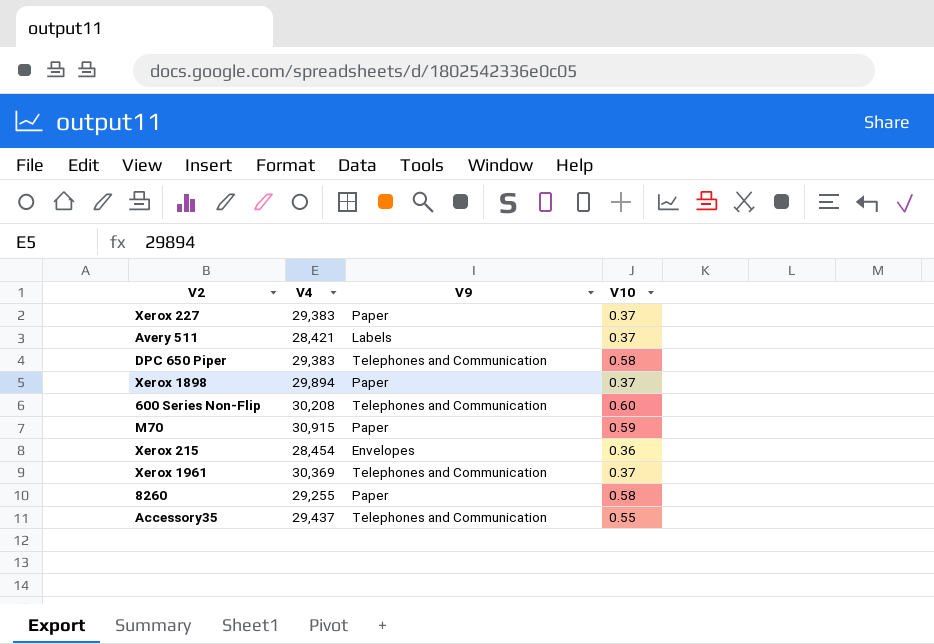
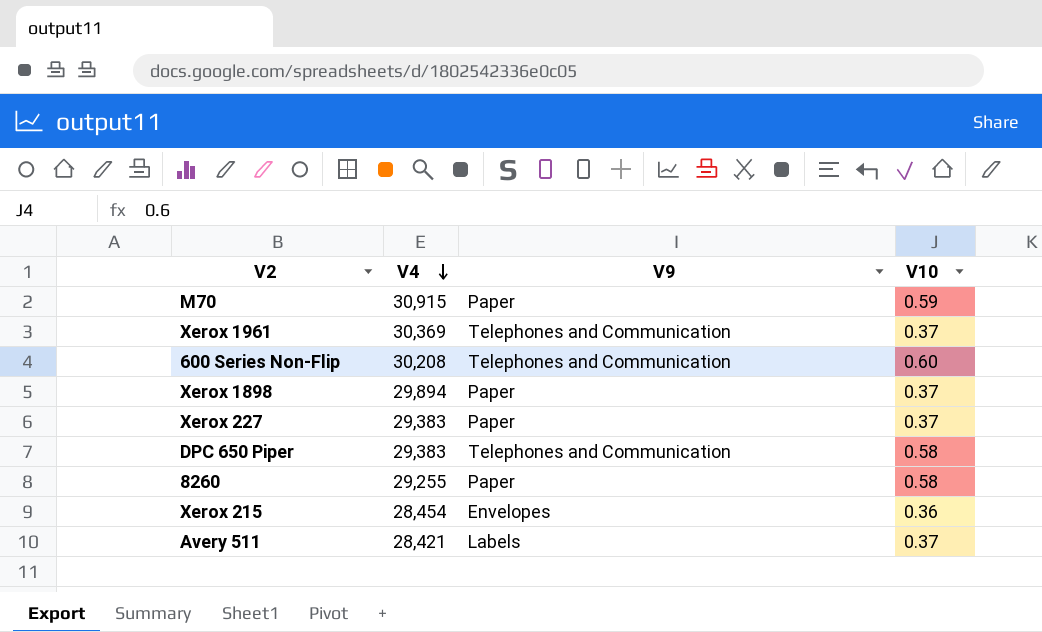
row order: none -> V4 descending
row Accessory35: 29,437 | Telephones and Communication | 0.55 -> none

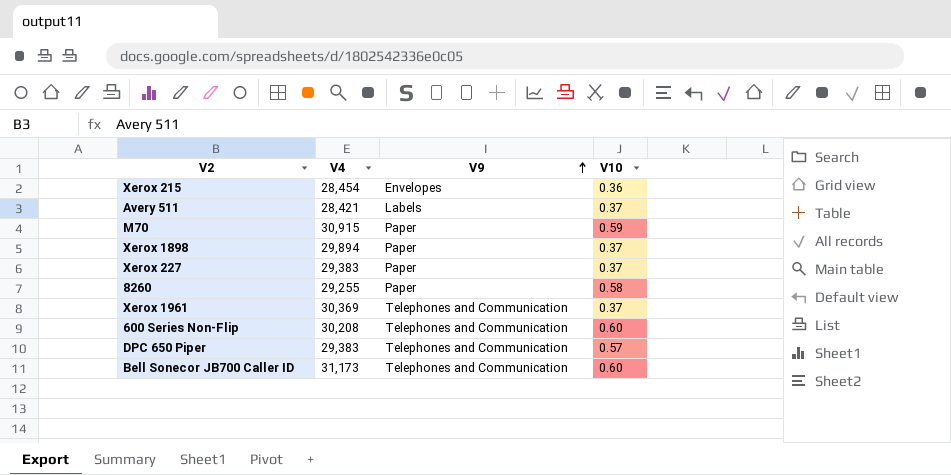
row order: V4 descending -> V9 ascending
DPC 650 Piper | V10: 0.58 -> 0.57
row Bell Sonecor JB700 Caller ID: none -> 31,173 | Telephones and Communication | 0.60

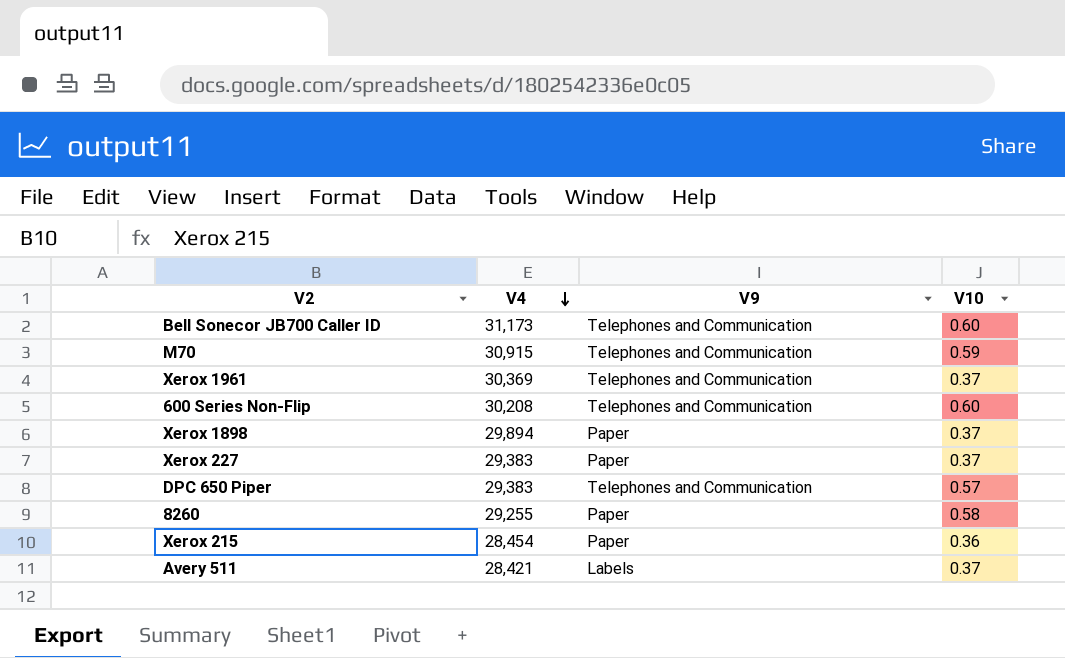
row order: V9 ascending -> V4 descending
M70 | V9: Paper -> Telephones and Communication
Xerox 215 | V9: Envelopes -> Paper

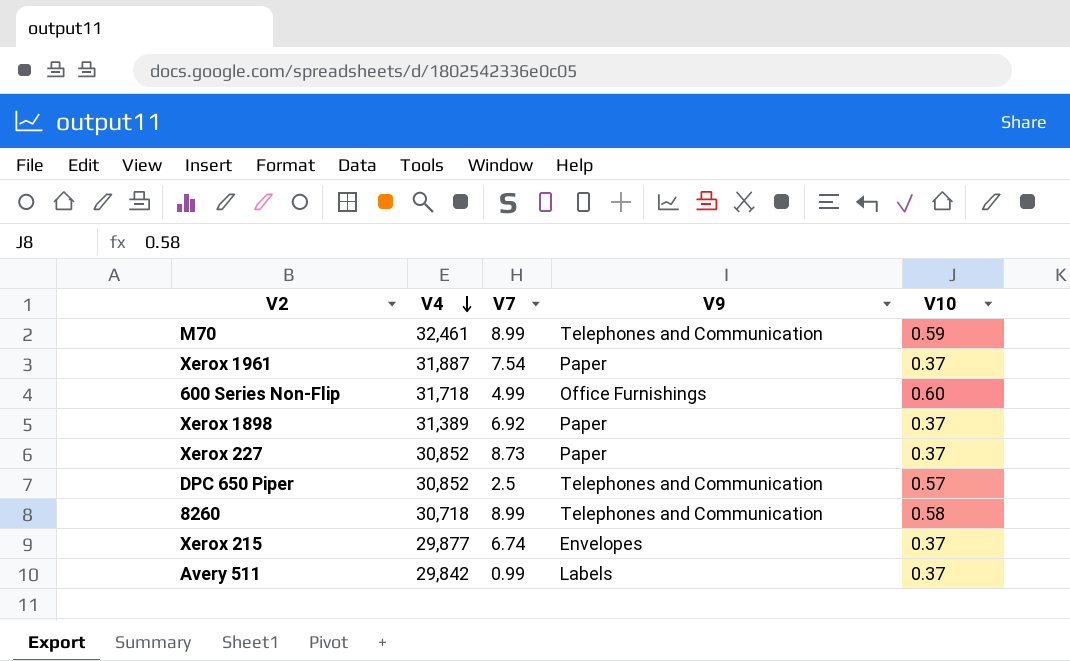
column V7 | position: none -> 3
row Bell Sonecor JB700 Caller ID: 31,173 | Telephones and Communication | 0.60 -> none
M70 | V4: 30,915 -> 32,461
Xerox 1961 | V4: 30,369 -> 31,887
Xerox 1961 | V9: Telephones and Communication -> Paper
600 Series Non-Flip | V4: 30,208 -> 31,718
600 Series Non-Flip | V9: Telephones and Communication -> Office Furnishings
Xerox 1898 | V4: 29,894 -> 31,389
Xerox 227 | V4: 29,383 -> 30,852
DPC 650 Piper | V4: 29,383 -> 30,852
8260 | V4: 29,255 -> 30,718
8260 | V9: Paper -> Telephones and Communication
Xerox 215 | V4: 28,454 -> 29,877
Xerox 215 | V9: Paper -> Envelopes
Xerox 215 | V10: 0.36 -> 0.37
Avery 511 | V4: 28,421 -> 29,842

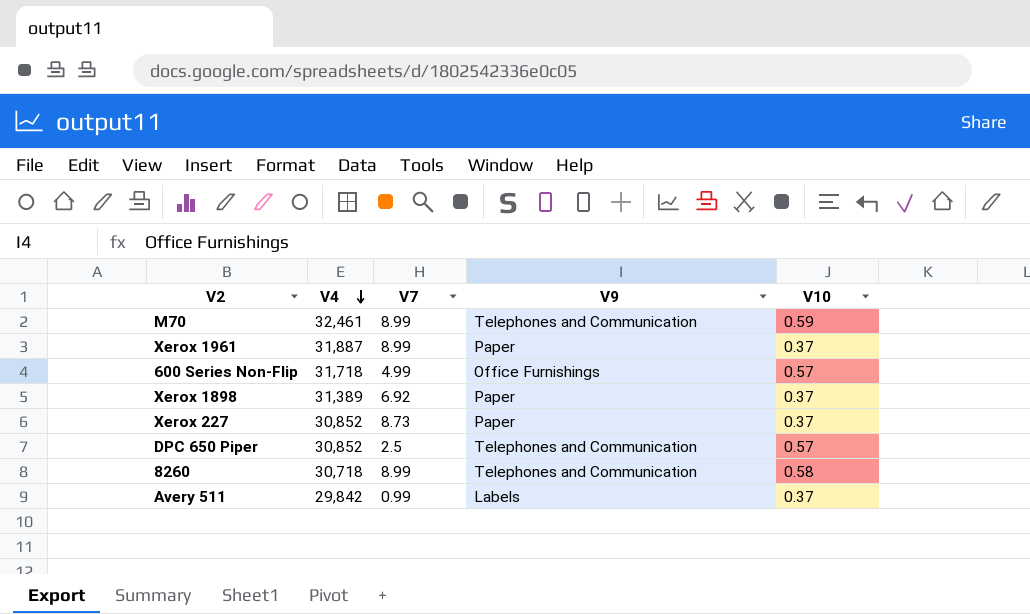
row Xerox 215: 29,877 | 6.74 | Envelopes | 0.37 -> none
Xerox 1961 | V7: 7.54 -> 8.99
600 Series Non-Flip | V10: 0.60 -> 0.57

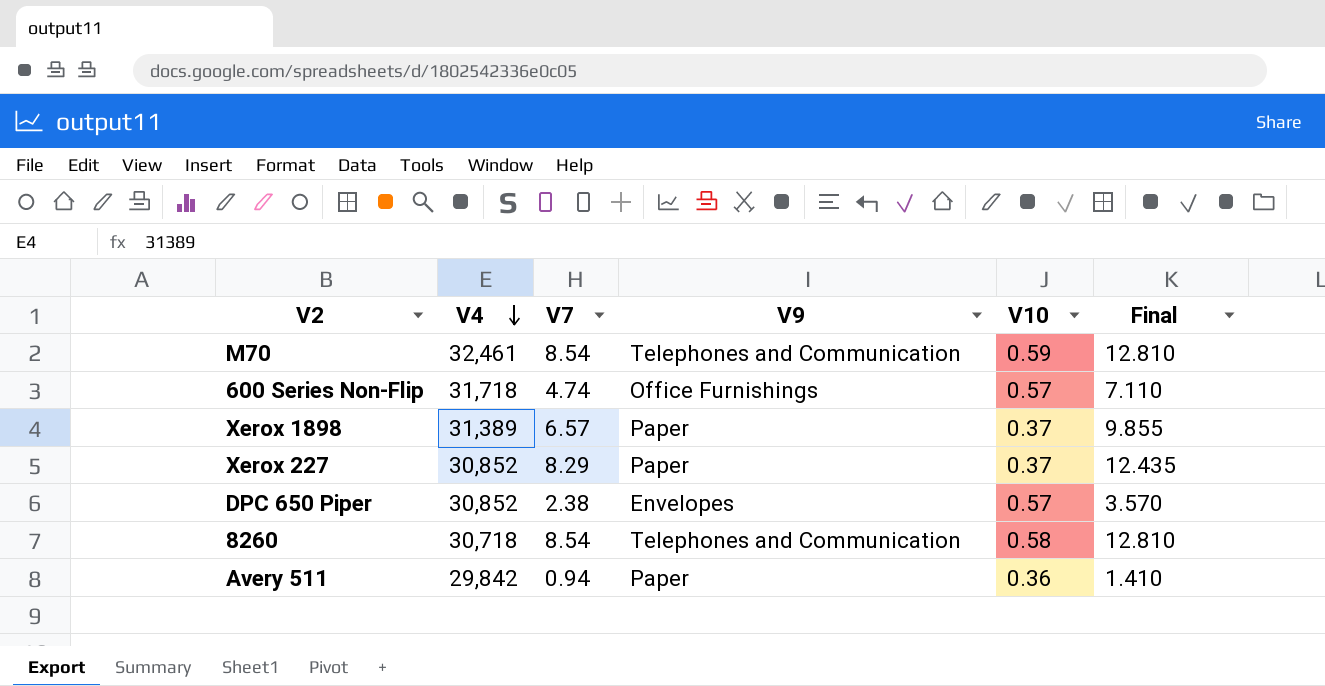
column Final | formula: none -> [V7] * 1.5
row Xerox 1961: 31,887 | 8.99 | Paper | 0.37 -> none
M70 | V7: 8.99 -> 8.54
600 Series Non-Flip | V7: 4.99 -> 4.74
Xerox 1898 | V7: 6.92 -> 6.57
Xerox 227 | V7: 8.73 -> 8.29
DPC 650 Piper | V7: 2.5 -> 2.38
DPC 650 Piper | V9: Telephones and Communication -> Envelopes
8260 | V7: 8.99 -> 8.54
Avery 511 | V7: 0.99 -> 0.94
Avery 511 | V9: Labels -> Paper
Avery 511 | V10: 0.37 -> 0.36

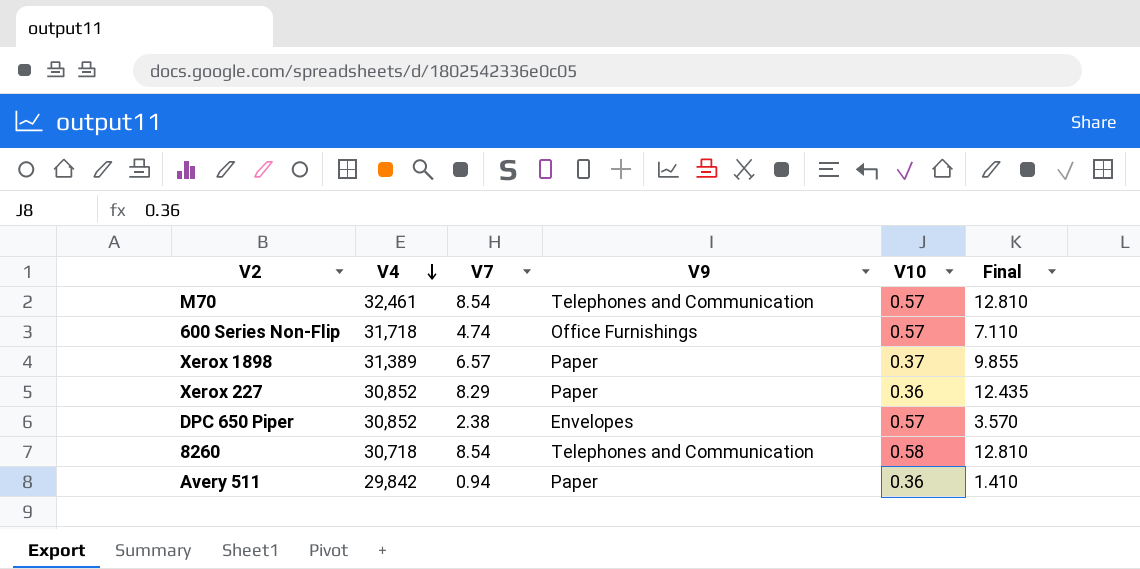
M70 | V10: 0.59 -> 0.57
Xerox 227 | V10: 0.37 -> 0.36

